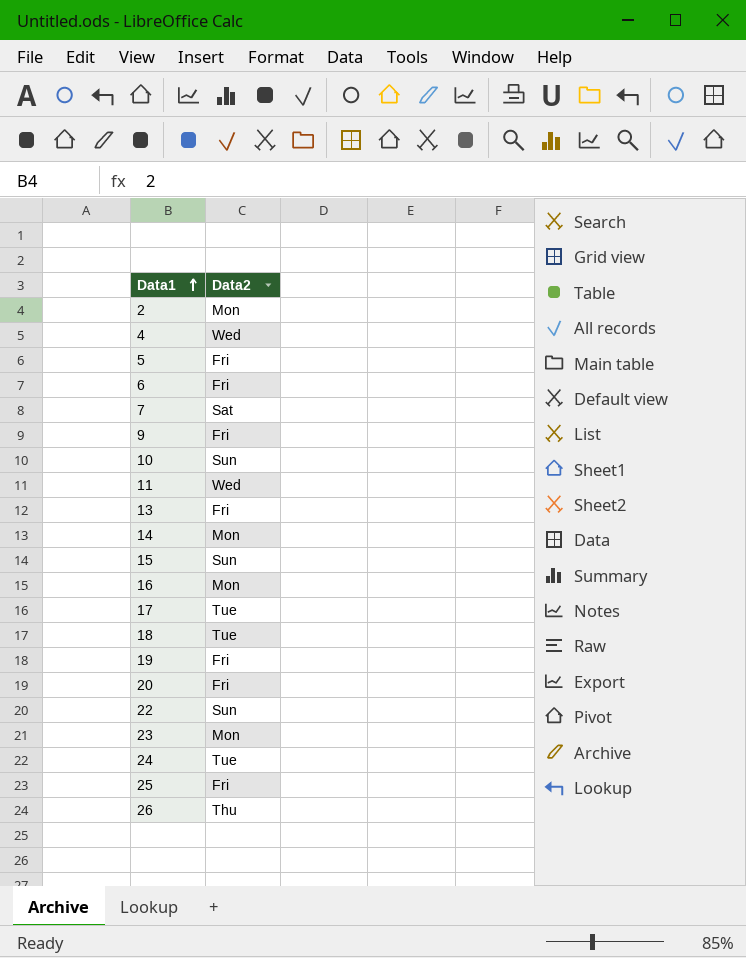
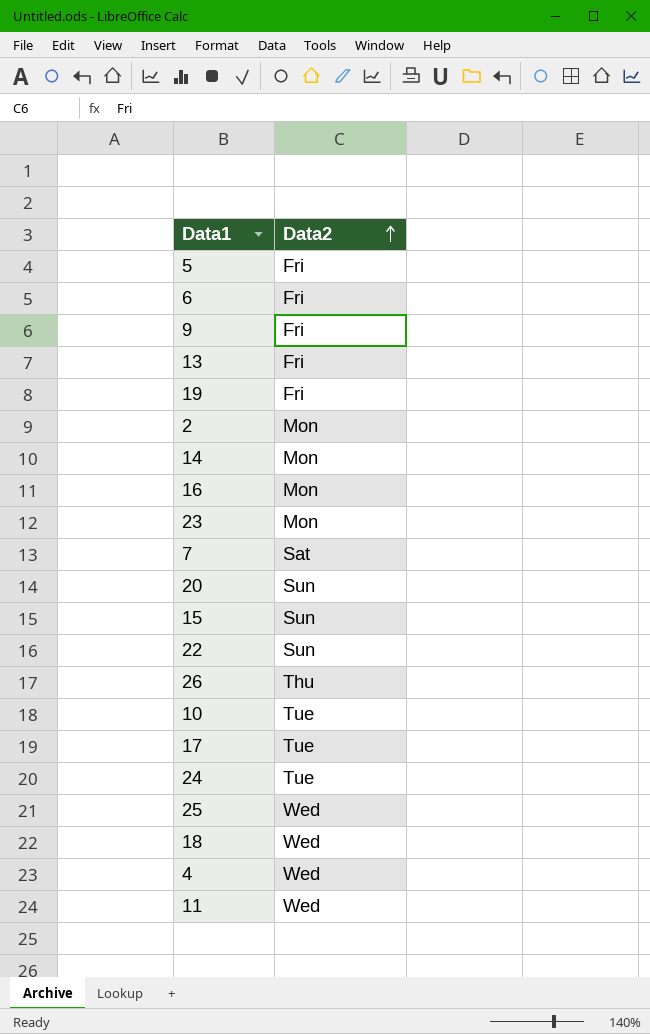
row order: Data1 ascending -> Data2 ascending
20 | Data2: Fri -> Sun
10 | Data2: Sun -> Tue
25 | Data2: Fri -> Wed
18 | Data2: Tue -> Wed

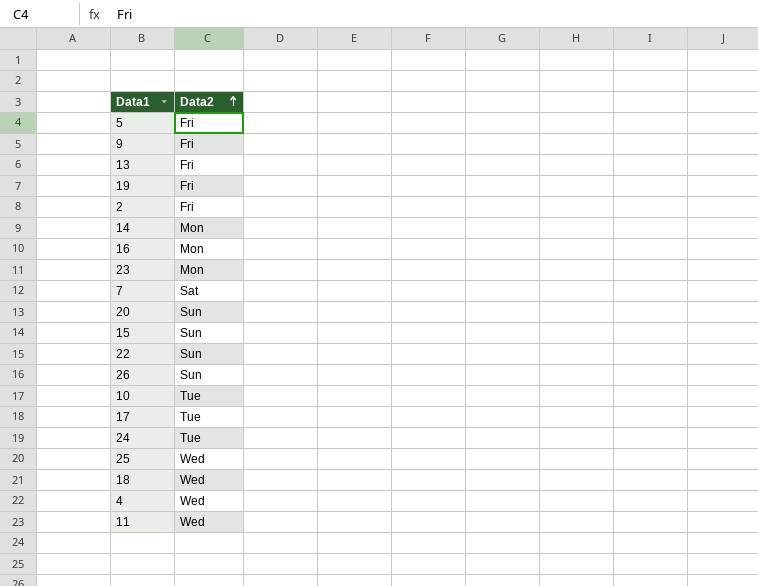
row 6: Fri -> none
2 | Data2: Mon -> Fri
26 | Data2: Thu -> Sun

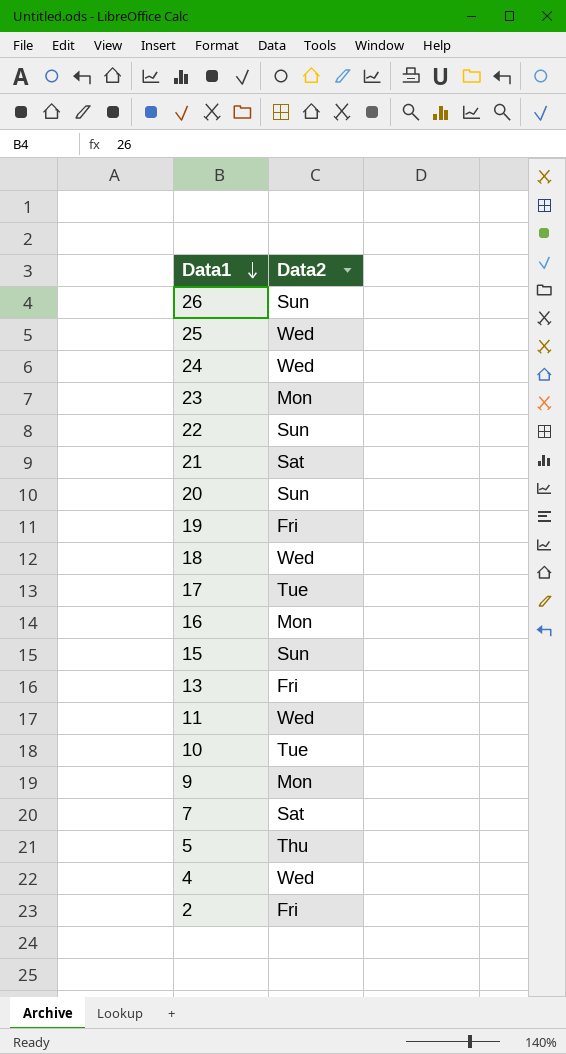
row order: Data2 ascending -> Data1 descending
row 14: Mon -> none
24 | Data2: Tue -> Wed
row 21: none -> Sat
9 | Data2: Fri -> Mon
5 | Data2: Fri -> Thu

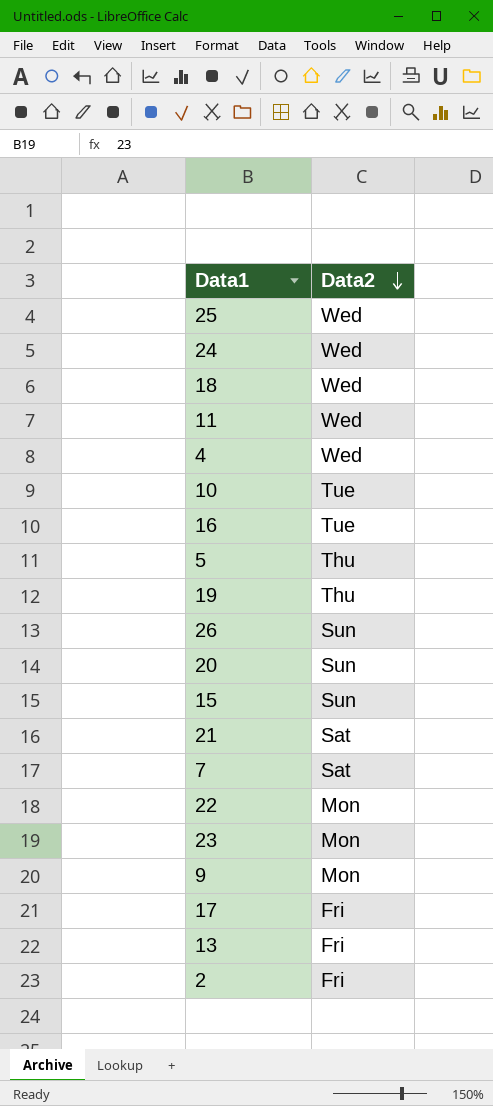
row order: Data1 descending -> Data2 descending
16 | Data2: Mon -> Tue
19 | Data2: Fri -> Thu
22 | Data2: Sun -> Mon
17 | Data2: Tue -> Fri

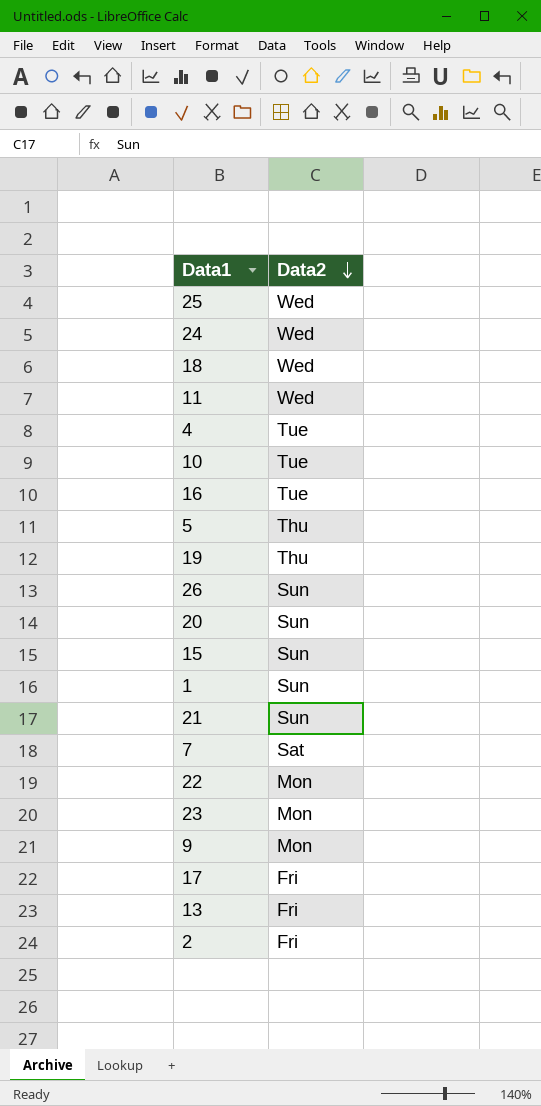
4 | Data2: Wed -> Tue
row 1: none -> Sun
21 | Data2: Sat -> Sun

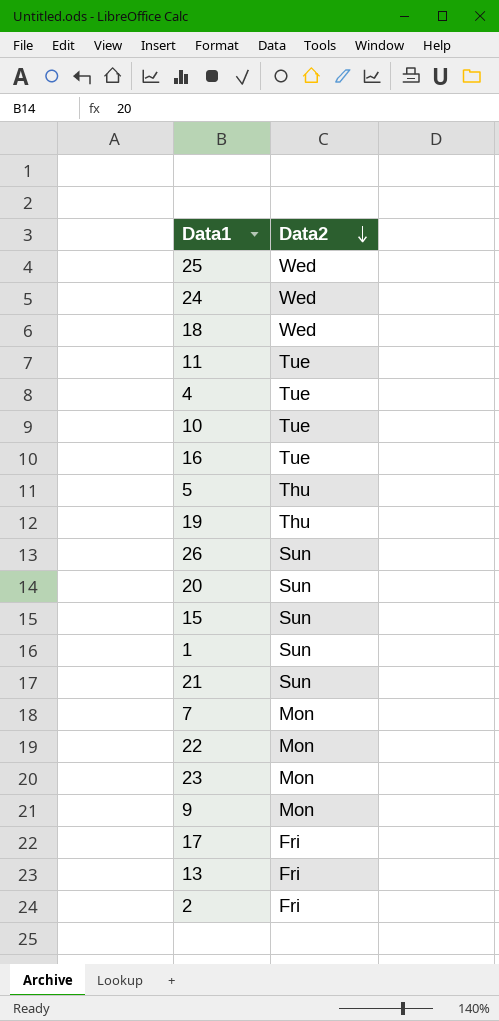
11 | Data2: Wed -> Tue
7 | Data2: Sat -> Mon

